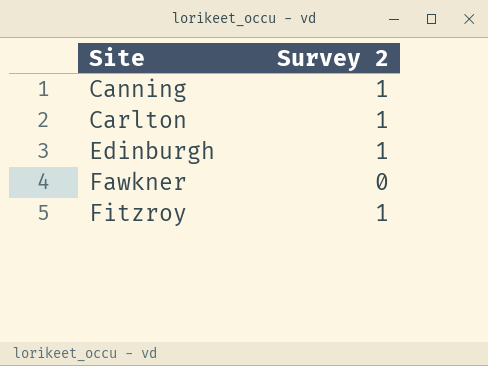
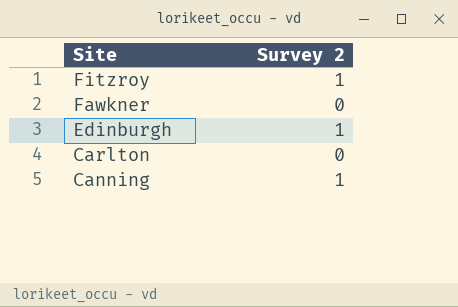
row order: Site ascending -> Site descending
Carlton | Survey 2: 1 -> 0

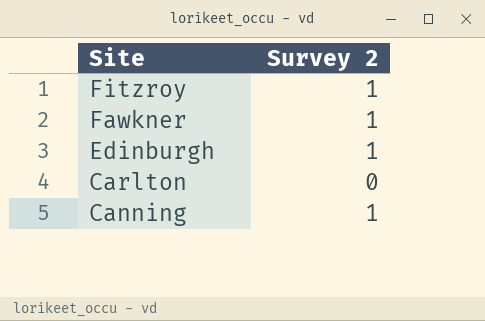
Fawkner | Survey 2: 0 -> 1

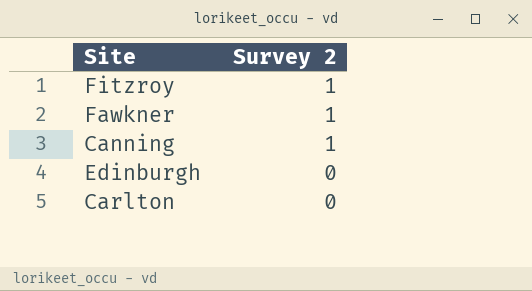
row order: Site descending -> Survey 2 descending
Edinburgh | Survey 2: 1 -> 0

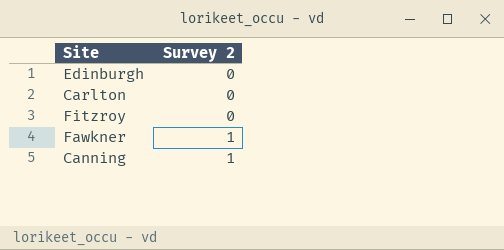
row order: Survey 2 descending -> Survey 2 ascending
Fitzroy | Survey 2: 1 -> 0

